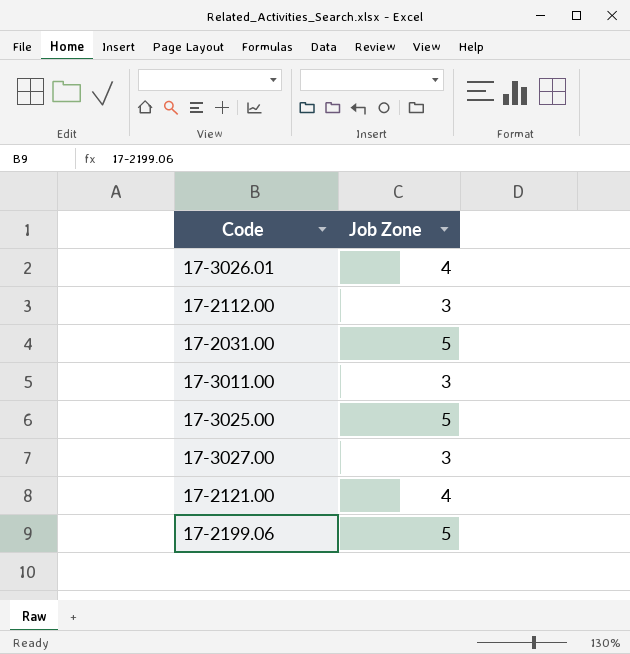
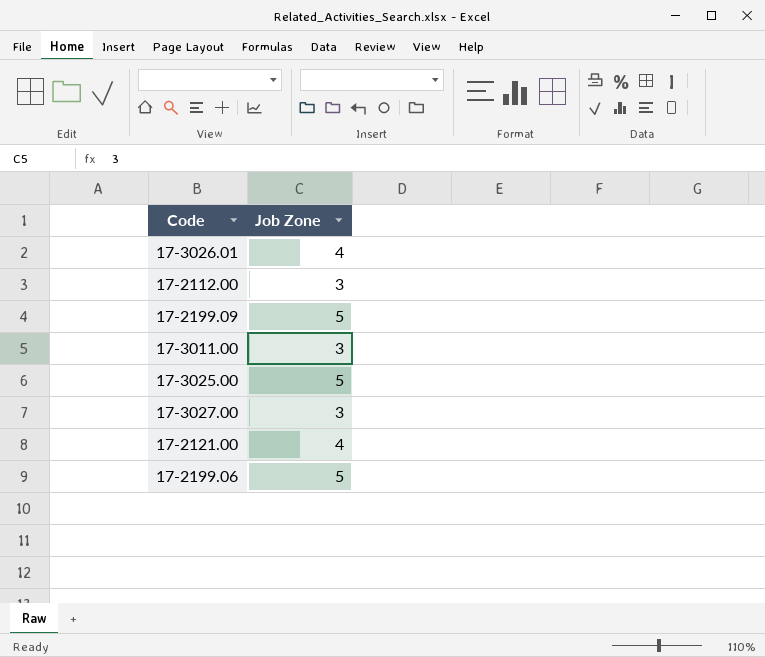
row 17-2031.00: 5 -> none
row 17-2199.09: none -> 5

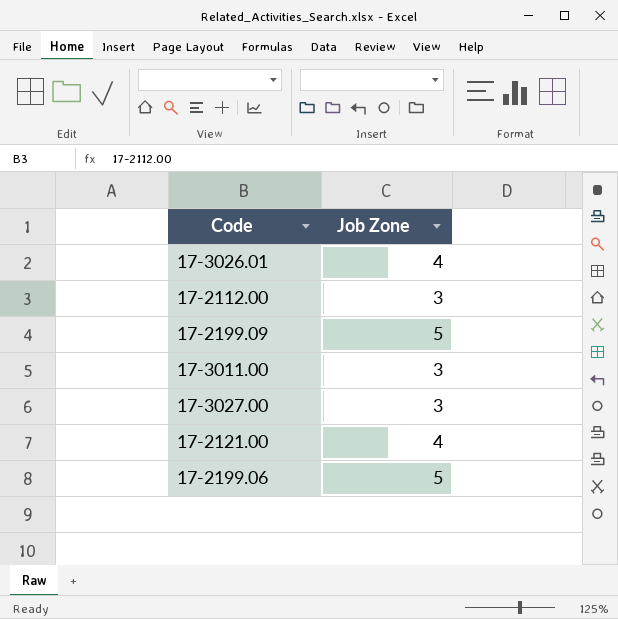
row 17-3025.00: 5 -> none

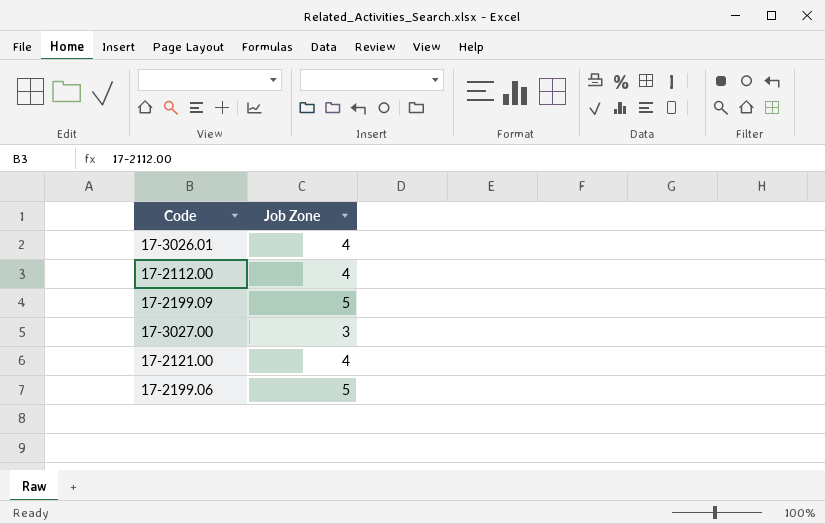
row 17-3011.00: 3 -> none
17-2112.00 | Job Zone: 3 -> 4

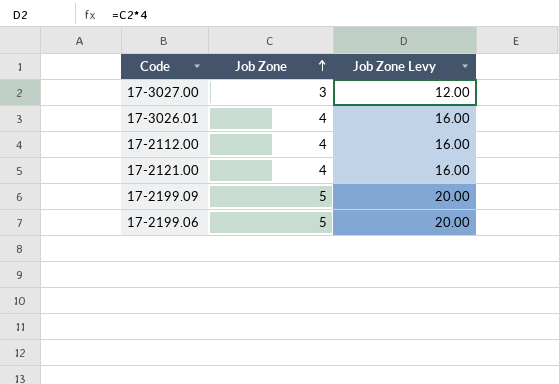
row order: none -> Job Zone ascending
column Job Zone Levy | formula: none -> [Job Zone] * 4

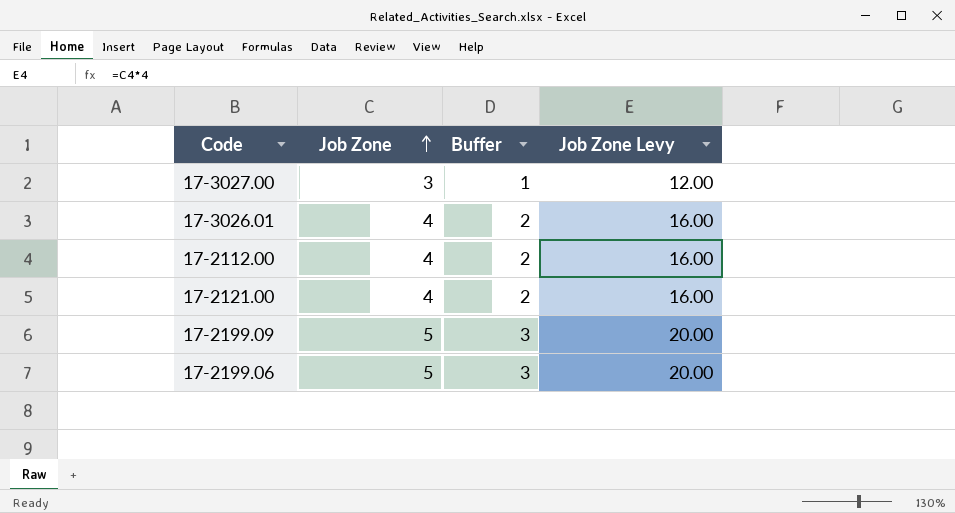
column Buffer | formula: none -> [Job Zone] - 2

